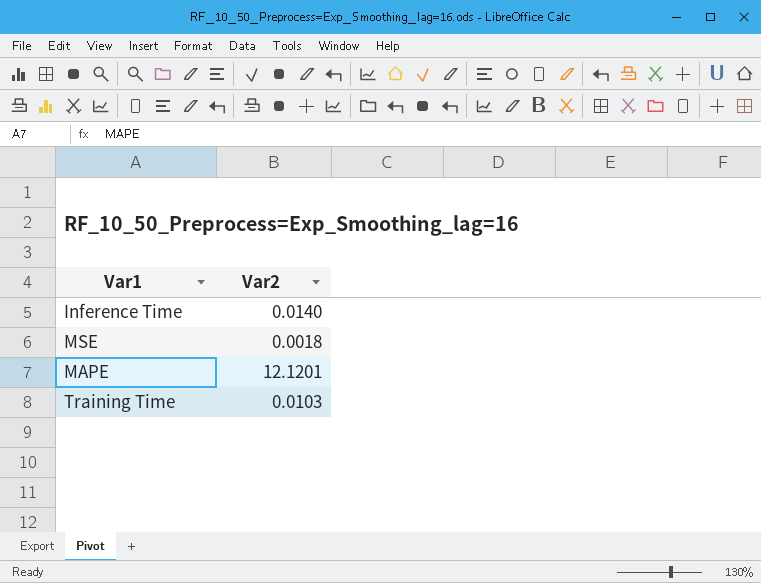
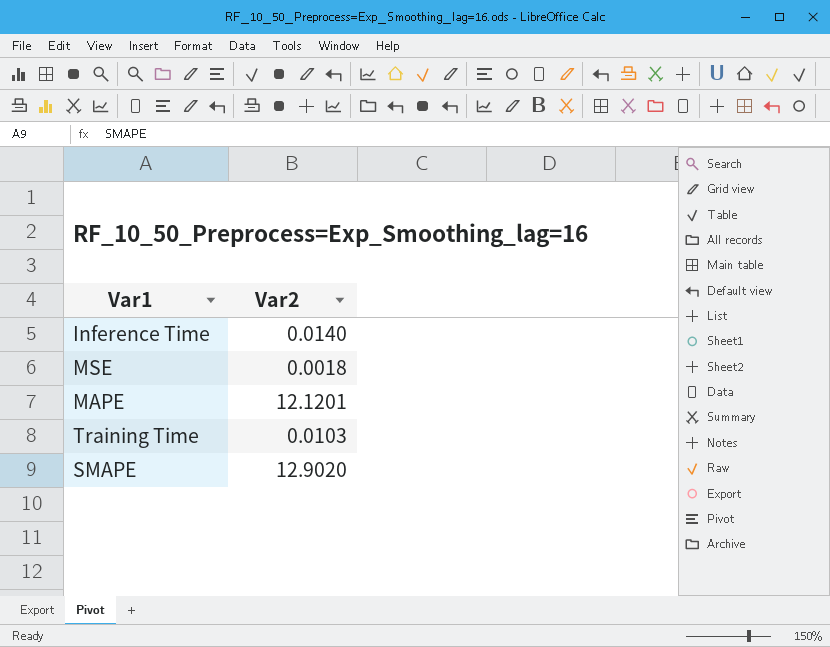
row SMAPE: none -> 12.9020

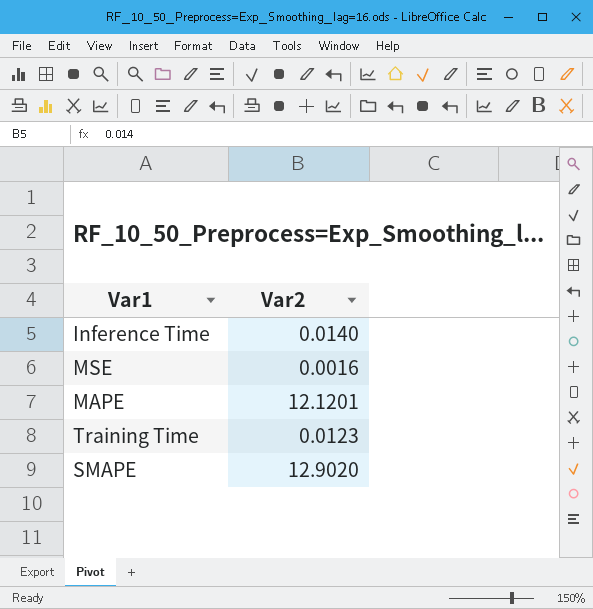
MSE | Var2: 0.0018 -> 0.0016
Training Time | Var2: 0.0103 -> 0.0123

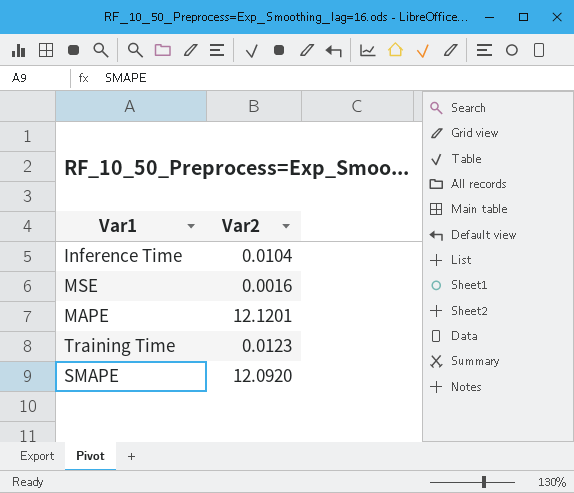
Inference Time | Var2: 0.0140 -> 0.0104
SMAPE | Var2: 12.9020 -> 12.0920

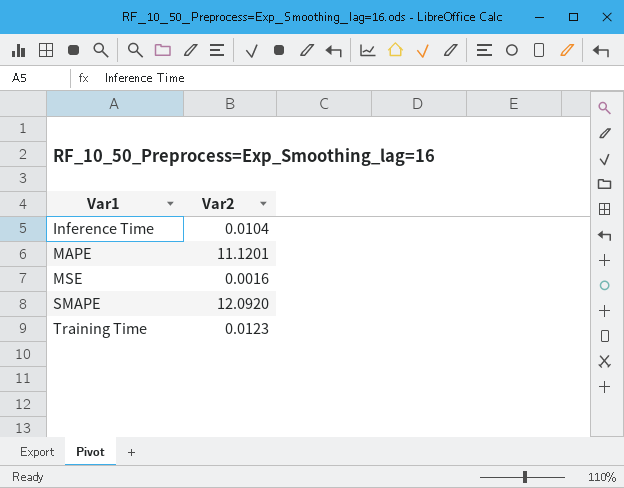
row order: none -> Var1 ascending
MAPE | Var2: 12.1201 -> 11.1201

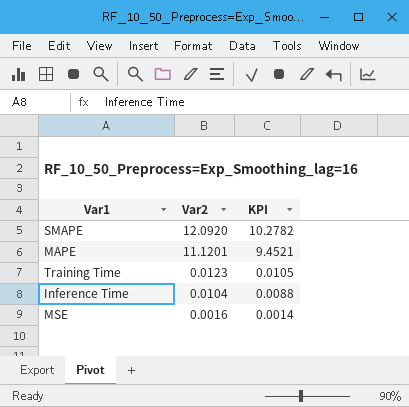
row order: Var1 ascending -> Var2 descending
column KPI | formula: none -> [Var2] * 0.85

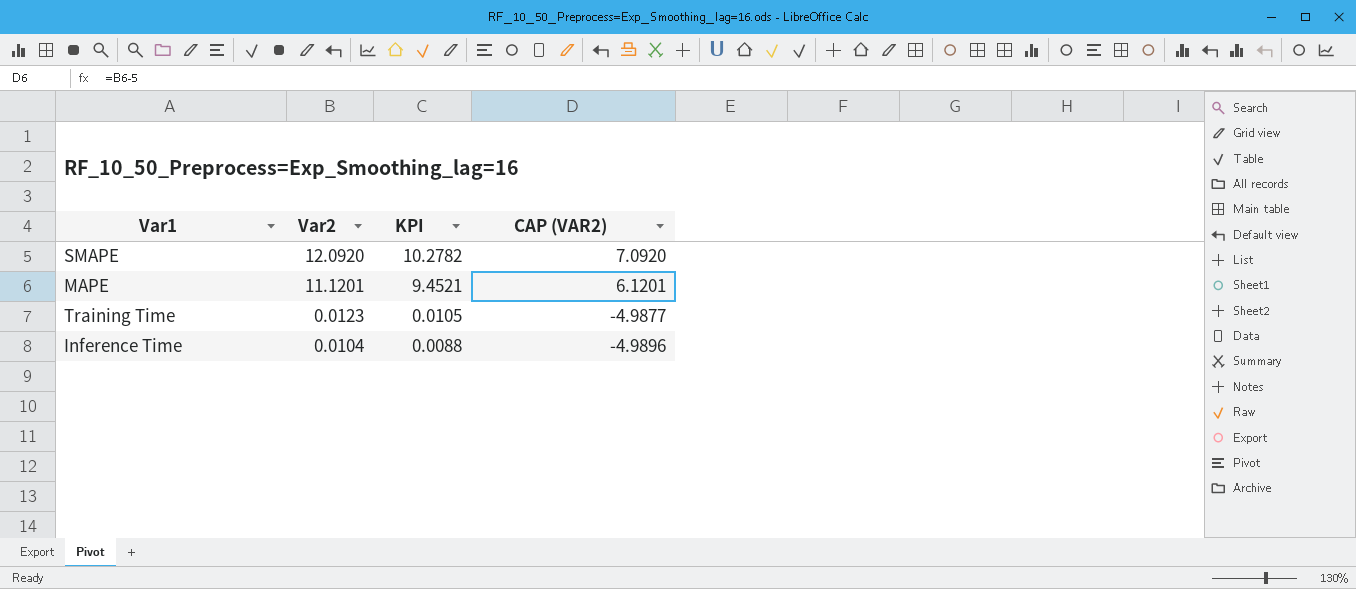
column CAP (VAR2) | formula: none -> [Var2] - 5
row MSE: 0.0016 | 0.0014 -> none

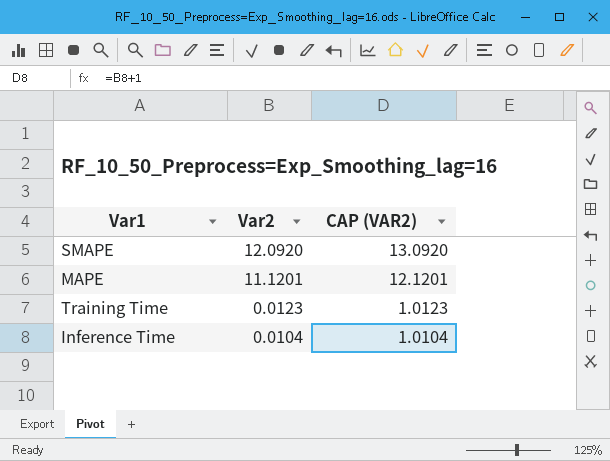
column KPI | formula: [Var2] * 0.85 -> none
column CAP (VAR2) | formula: [Var2] - 5 -> [Var2] + 1

